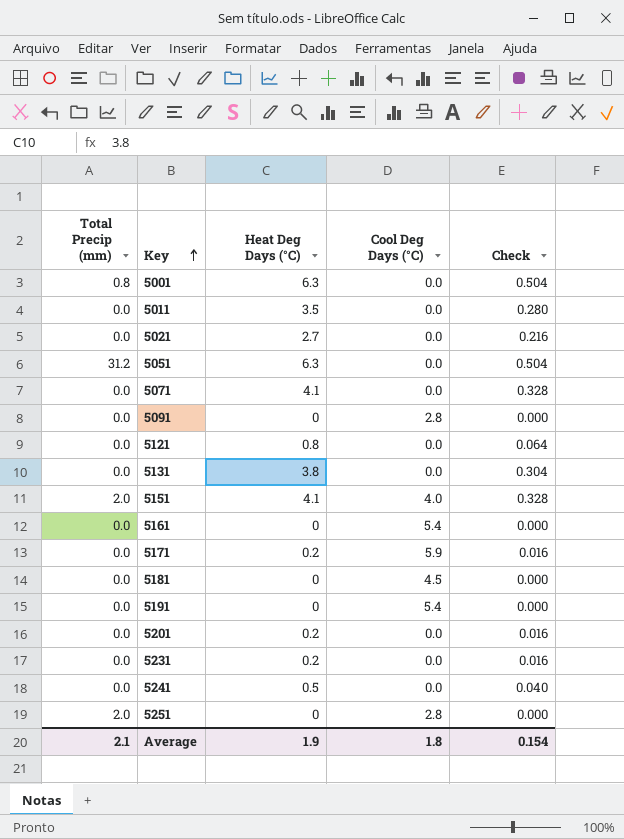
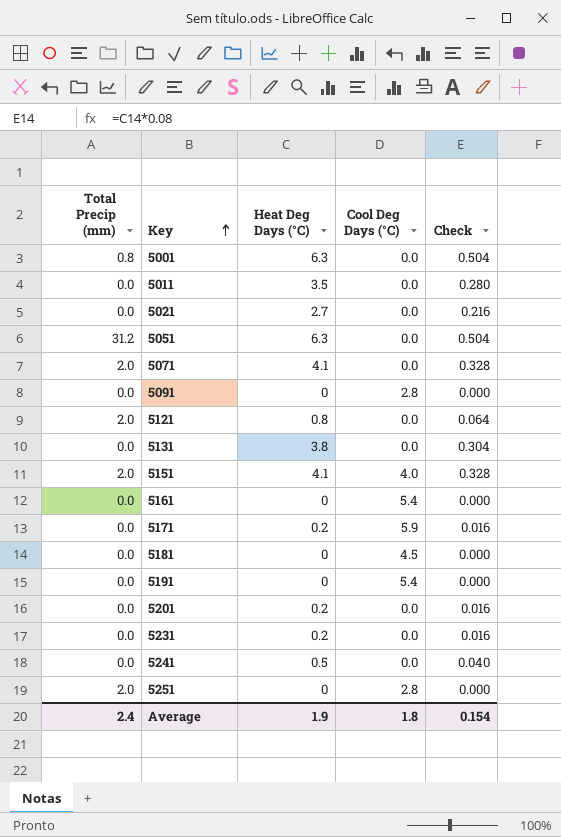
5071 | Total Precip (mm): 0.0 -> 2.0
5121 | Total Precip (mm): 0.0 -> 2.0
Average | Total Precip (mm): 2.1 -> 2.4

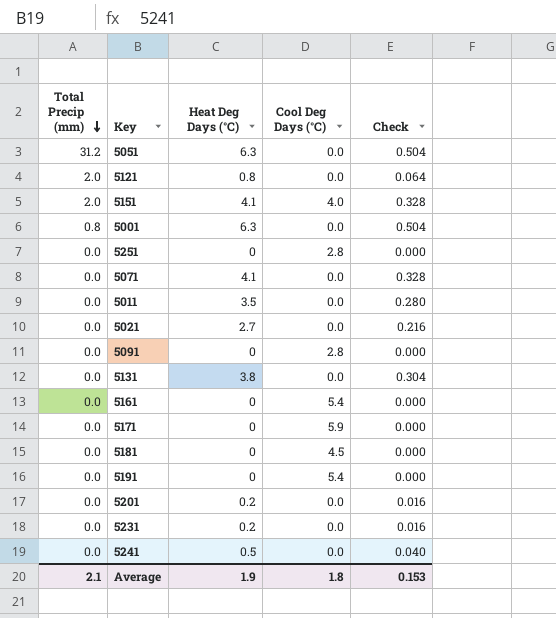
row order: Key ascending -> Total Precip (mm) descending
5251 | Total Precip (mm): 2.0 -> 0.0
5071 | Total Precip (mm): 2.0 -> 0.0
5171 | Heat Deg Days (°C): 0.2 -> 0
5171 | Check: 0.016 -> 0.000
Average | Total Precip (mm): 2.4 -> 2.1
Average | Check: 0.154 -> 0.153

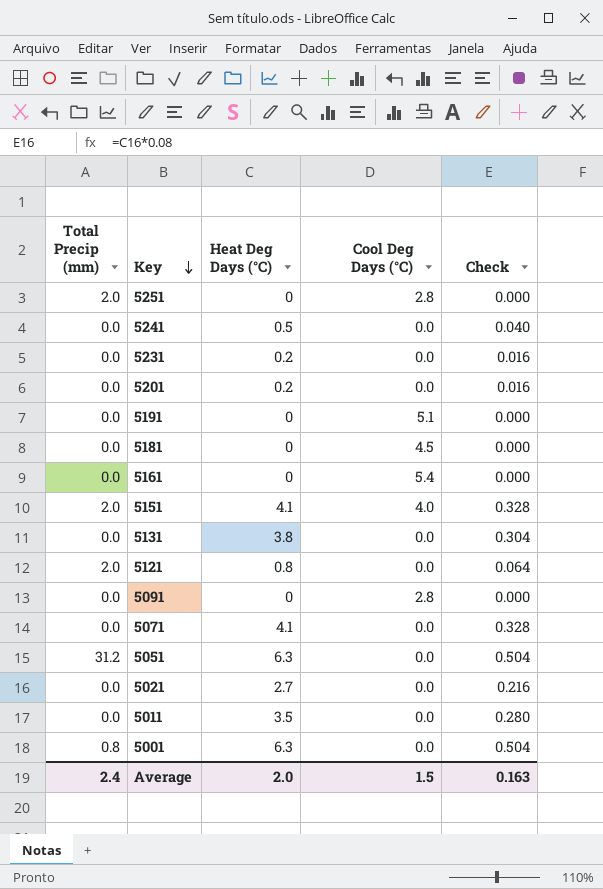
row order: Total Precip (mm) descending -> Key descending
row 5171: 0.0 | 0 | 5.9 | 0.000 -> none
5251 | Total Precip (mm): 0.0 -> 2.0
5191 | Cool Deg Days (°C): 5.4 -> 5.1
Average | Total Precip (mm): 2.1 -> 2.4
Average | Heat Deg Days (°C): 1.9 -> 2.0
Average | Cool Deg Days (°C): 1.8 -> 1.5
Average | Check: 0.153 -> 0.163

